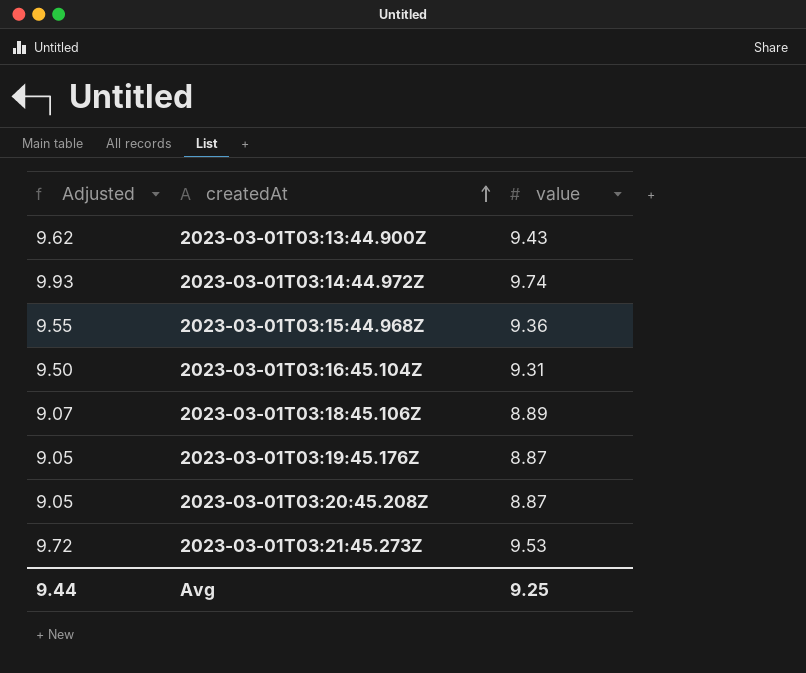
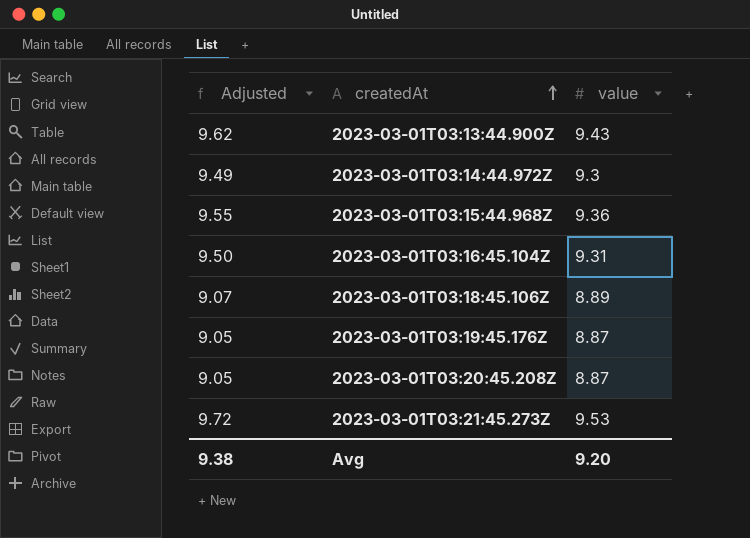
2023-03-01T03:14:44.972Z | Adjusted: 9.93 -> 9.49
2023-03-01T03:14:44.972Z | value: 9.74 -> 9.3
Avg | Adjusted: 9.44 -> 9.38
Avg | value: 9.25 -> 9.20

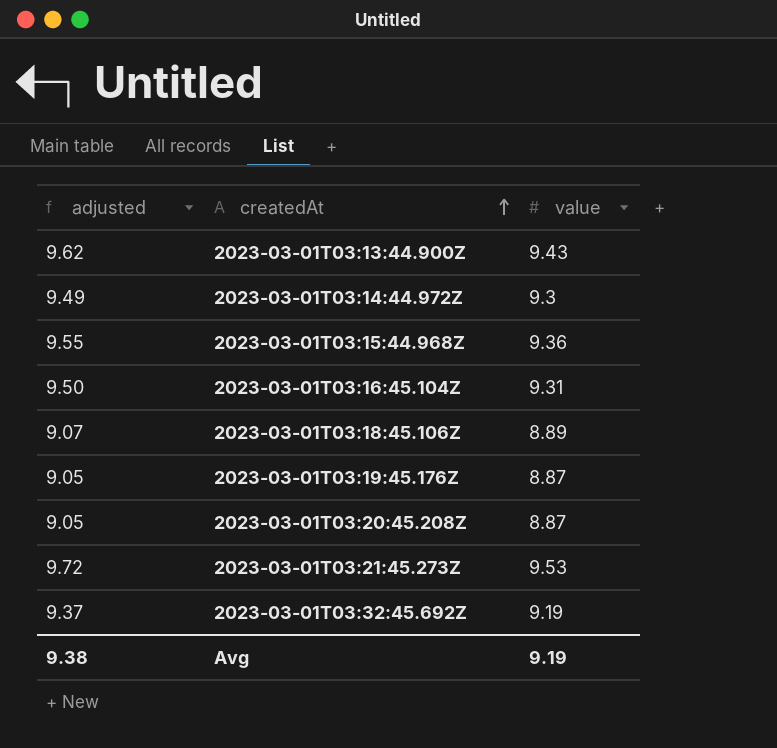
column name: Adjusted -> adjusted
row 2023-03-01T03:32:45.692Z: none -> 9.37 | 9.19
Avg | value: 9.20 -> 9.19

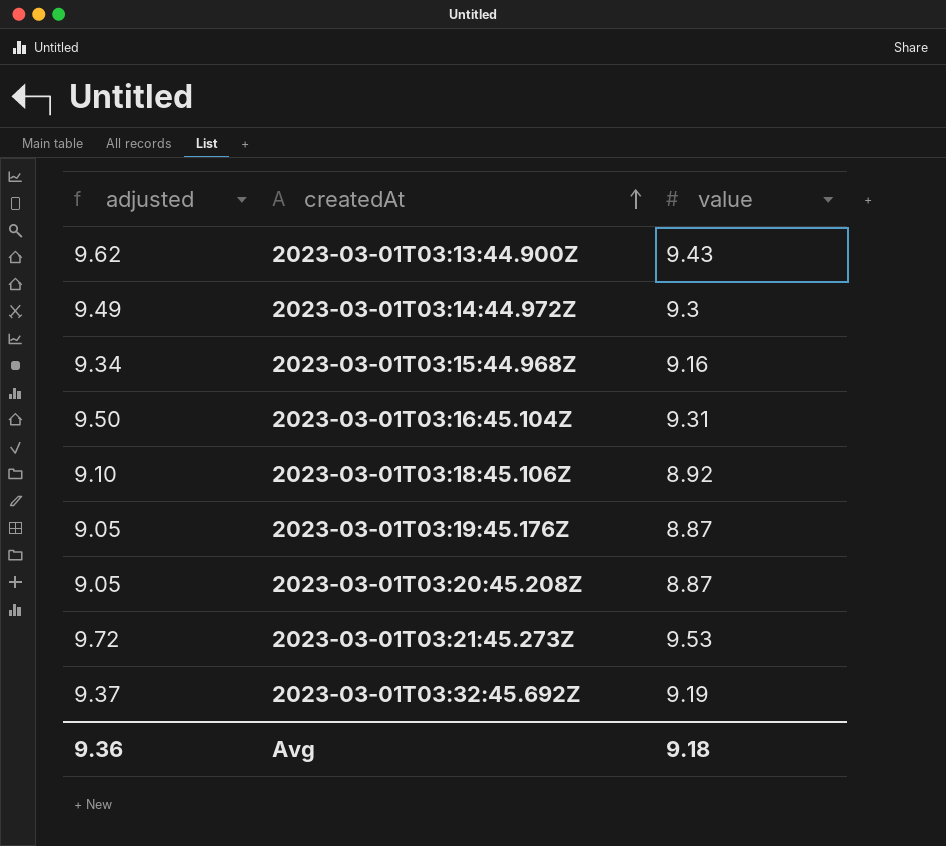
2023-03-01T03:15:44.968Z | adjusted: 9.55 -> 9.34
2023-03-01T03:15:44.968Z | value: 9.36 -> 9.16
2023-03-01T03:18:45.106Z | adjusted: 9.07 -> 9.10
2023-03-01T03:18:45.106Z | value: 8.89 -> 8.92
Avg | adjusted: 9.38 -> 9.36
Avg | value: 9.19 -> 9.18

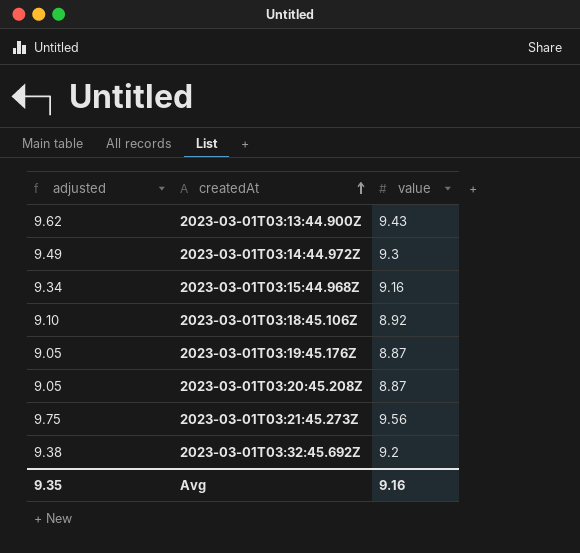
row 2023-03-01T03:16:45.104Z: 9.50 | 9.31 -> none
2023-03-01T03:21:45.273Z | adjusted: 9.72 -> 9.75
2023-03-01T03:21:45.273Z | value: 9.53 -> 9.56
2023-03-01T03:32:45.692Z | adjusted: 9.37 -> 9.38
2023-03-01T03:32:45.692Z | value: 9.19 -> 9.2
Avg | adjusted: 9.36 -> 9.35
Avg | value: 9.18 -> 9.16

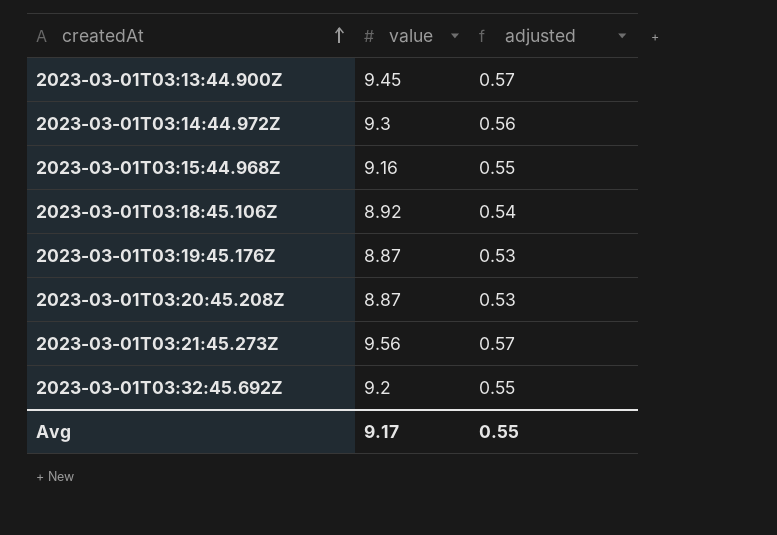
column adjusted | formula: [value] * 1.02 -> [value] * 0.06
column adjusted | position: 1 -> 3
2023-03-01T03:13:44.900Z | value: 9.43 -> 9.45
Avg | value: 9.16 -> 9.17
Avg | adjusted: 9.35 -> 0.55

